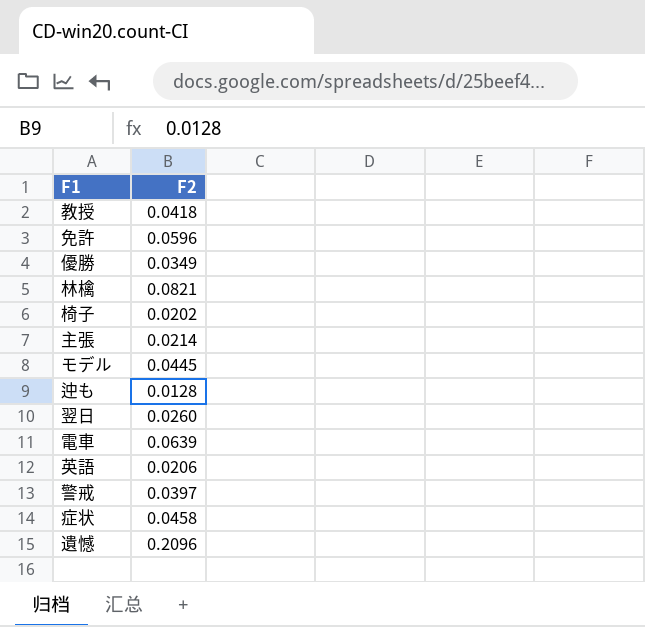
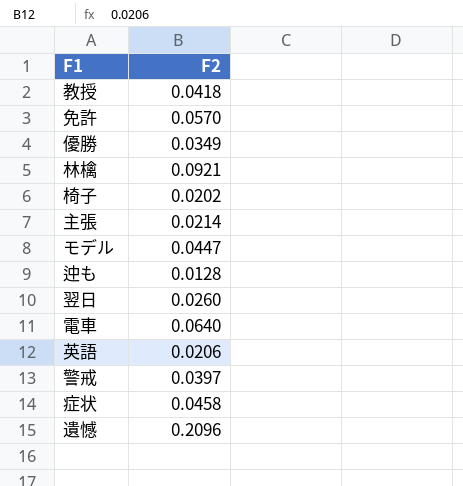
免許 | F2: 0.0596 -> 0.0570
林檎 | F2: 0.0821 -> 0.0921
モデル | F2: 0.0445 -> 0.0447
電車 | F2: 0.0639 -> 0.0640

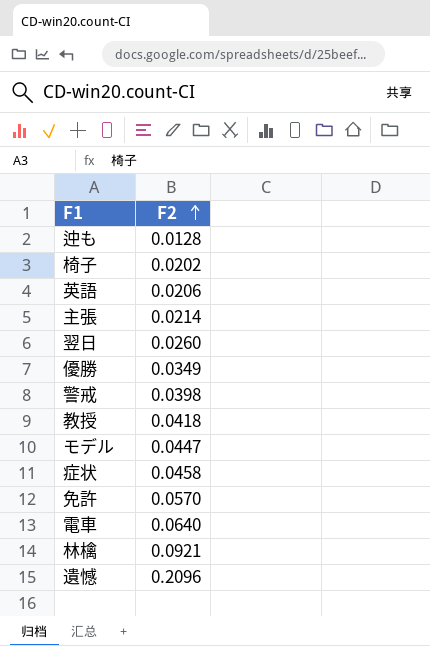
row order: none -> F2 ascending
警戒 | F2: 0.0397 -> 0.0398

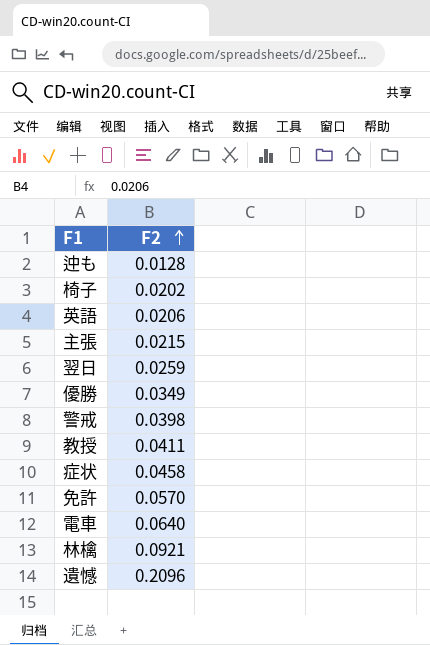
row モデル: 0.0447 -> none
主張 | F2: 0.0214 -> 0.0215
翌日 | F2: 0.0260 -> 0.0259
教授 | F2: 0.0418 -> 0.0411

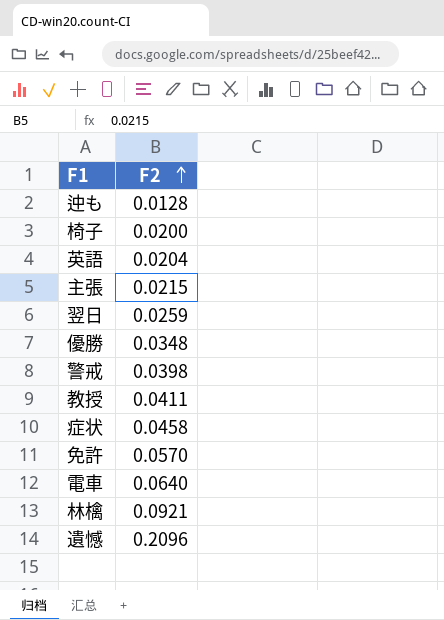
椅子 | F2: 0.0202 -> 0.0200
英語 | F2: 0.0206 -> 0.0204
優勝 | F2: 0.0349 -> 0.0348

